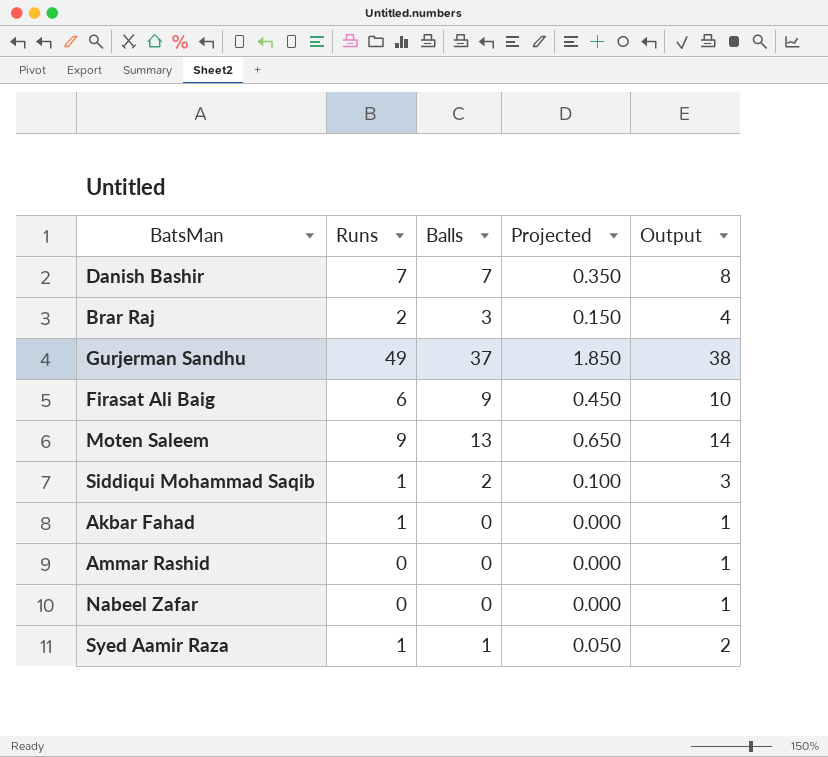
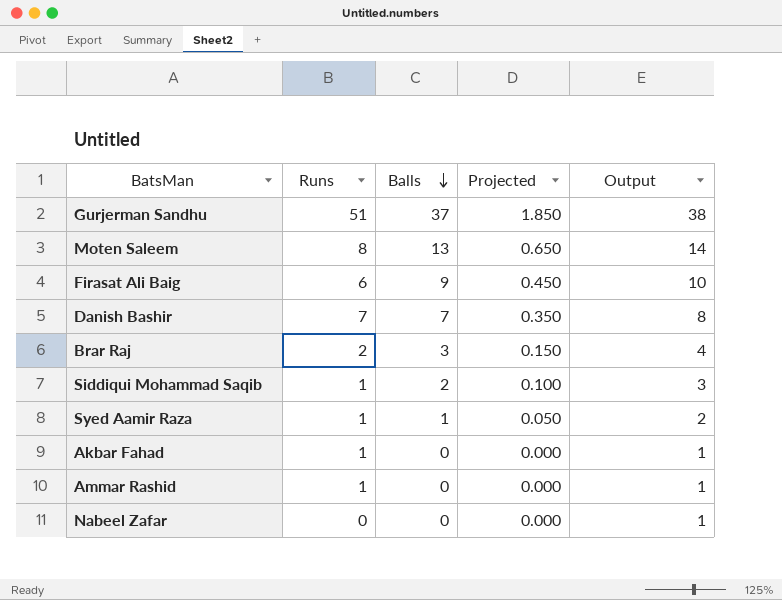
row order: none -> Balls descending
Gurjerman Sandhu | Runs: 49 -> 51
Moten Saleem | Runs: 9 -> 8
Ammar Rashid | Runs: 0 -> 1

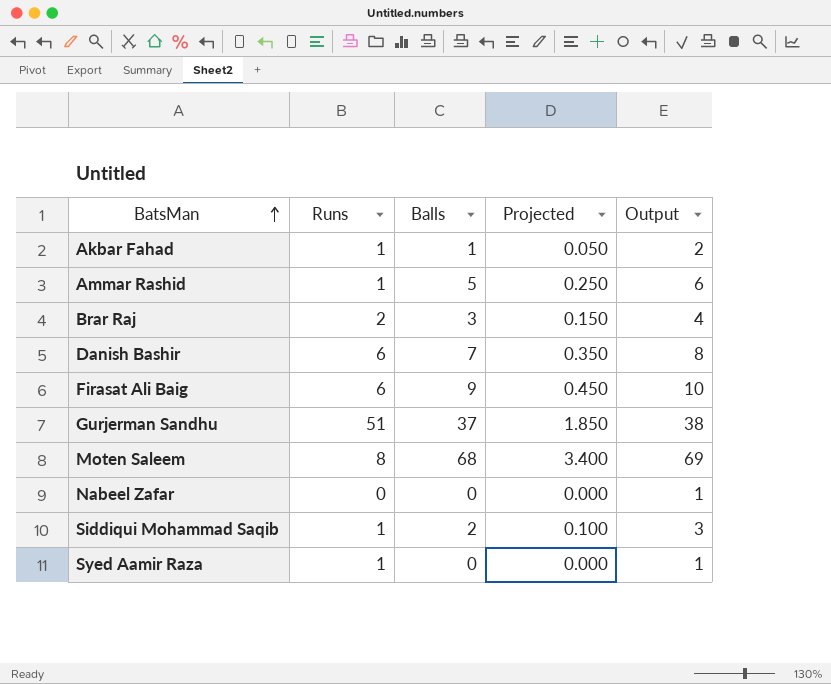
row order: Balls descending -> BatsMan ascending
Akbar Fahad | Balls: 0 -> 1
Akbar Fahad | Projected: 0.000 -> 0.050
Akbar Fahad | Output: 1 -> 2
Ammar Rashid | Balls: 0 -> 5
Ammar Rashid | Projected: 0.000 -> 0.250
Ammar Rashid | Output: 1 -> 6
Danish Bashir | Runs: 7 -> 6
Moten Saleem | Balls: 13 -> 68
Moten Saleem | Projected: 0.650 -> 3.400
Moten Saleem | Output: 14 -> 69
Syed Aamir Raza | Balls: 1 -> 0
Syed Aamir Raza | Projected: 0.050 -> 0.000
Syed Aamir Raza | Output: 2 -> 1

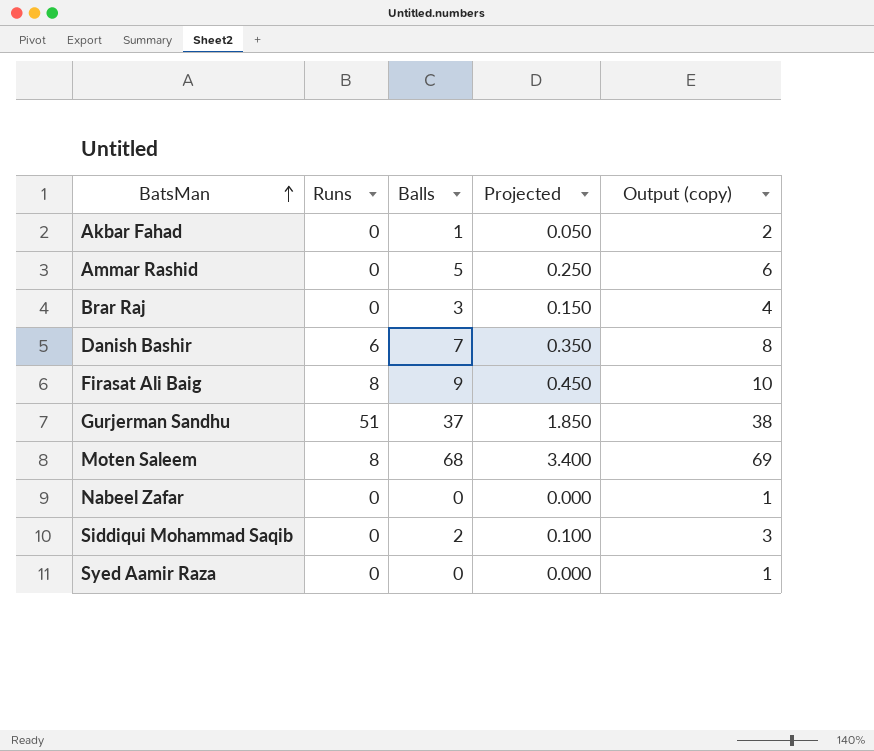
column name: Output -> Output (copy)
Akbar Fahad | Runs: 1 -> 0
Ammar Rashid | Runs: 1 -> 0
Brar Raj | Runs: 2 -> 0
Firasat Ali Baig | Runs: 6 -> 8
Siddiqui Mohammad Saqib | Runs: 1 -> 0
Syed Aamir Raza | Runs: 1 -> 0

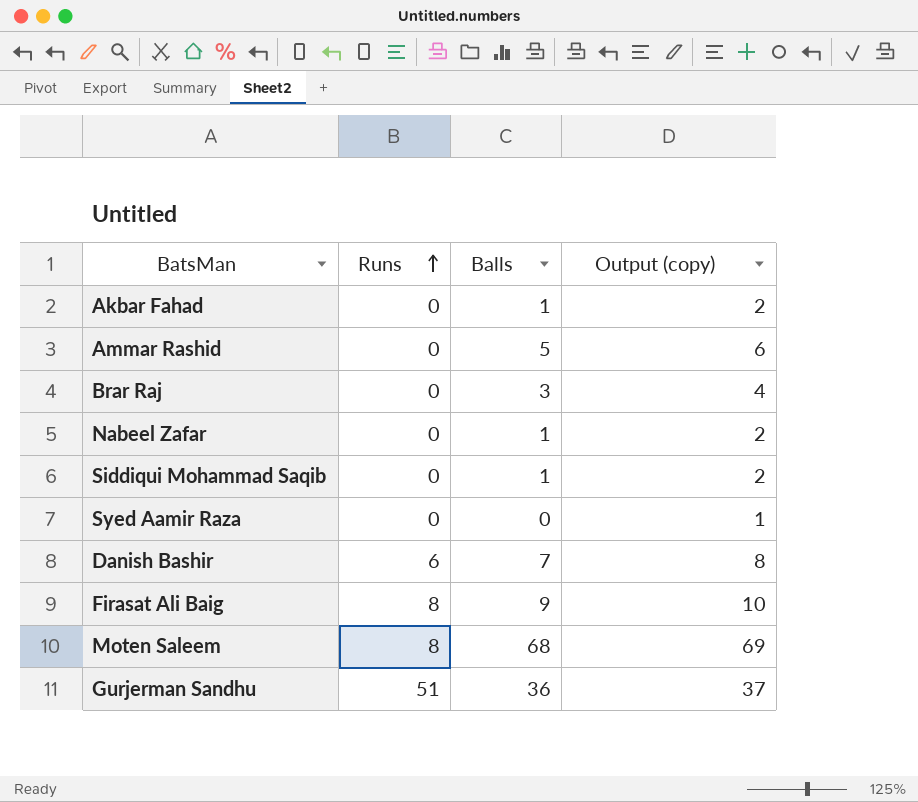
row order: BatsMan ascending -> Runs ascending
column Projected | formula: [Balls] * 0.05 -> none
Nabeel Zafar | Balls: 0 -> 1
Nabeel Zafar | Output (copy): 1 -> 2
Siddiqui Mohammad Saqib | Balls: 2 -> 1
Siddiqui Mohammad Saqib | Output (copy): 3 -> 2
Gurjerman Sandhu | Balls: 37 -> 36
Gurjerman Sandhu | Output (copy): 38 -> 37

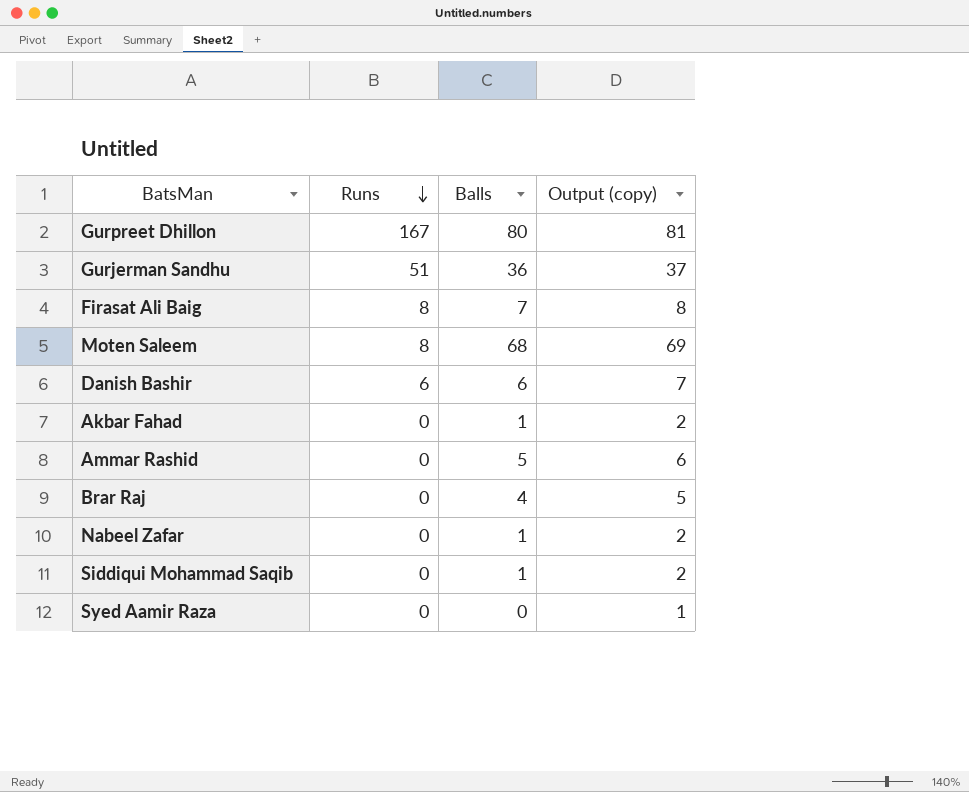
row order: Runs ascending -> Runs descending
row Gurpreet Dhillon: none -> 167 | 80 | 81
Firasat Ali Baig | Balls: 9 -> 7
Firasat Ali Baig | Output (copy): 10 -> 8
Danish Bashir | Balls: 7 -> 6
Danish Bashir | Output (copy): 8 -> 7
Brar Raj | Balls: 3 -> 4
Brar Raj | Output (copy): 4 -> 5

